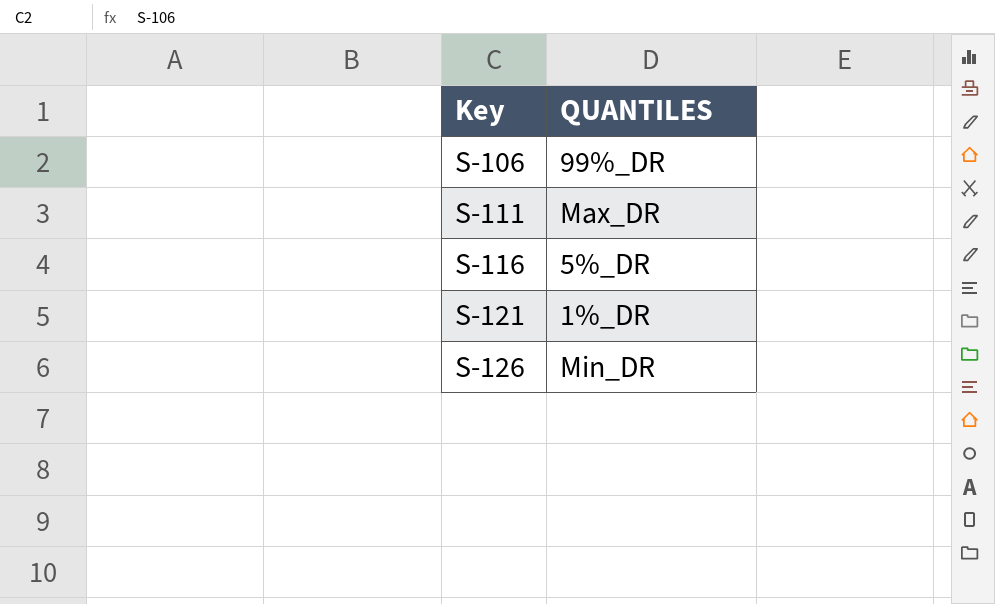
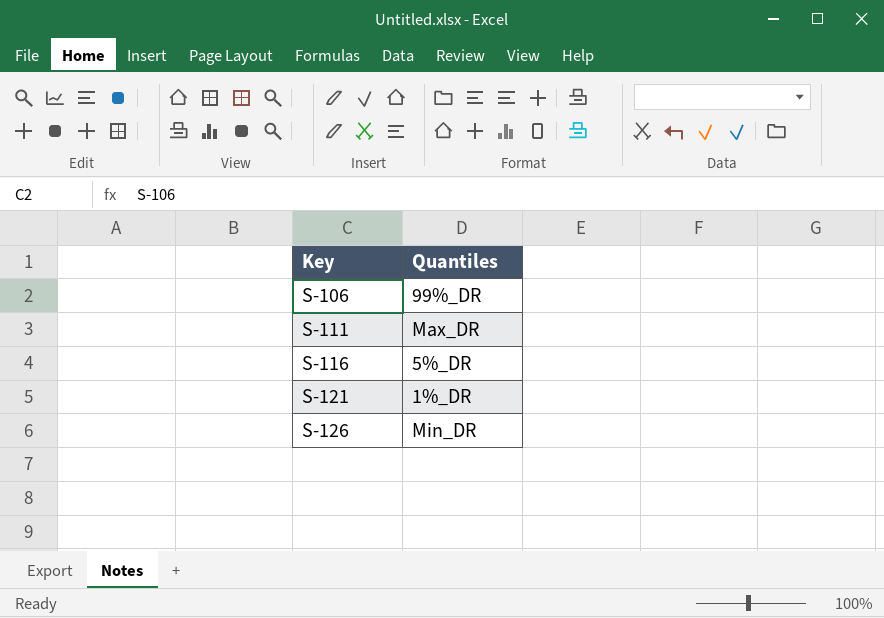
column name: QUANTILES -> Quantiles

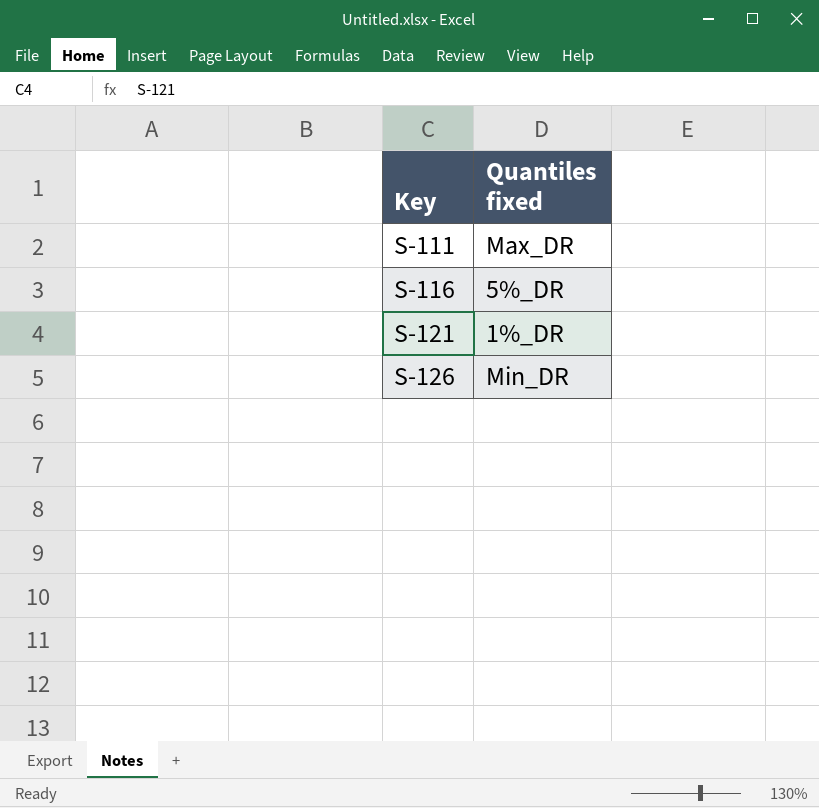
column name: Quantiles -> Quantiles fixed
row S-106: 99%_DR -> none

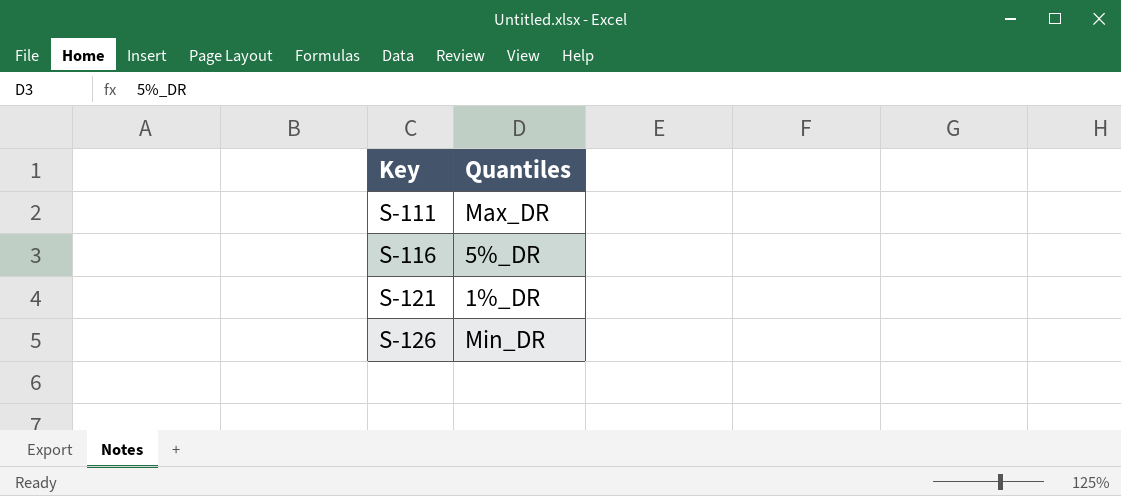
column name: Quantiles fixed -> Quantiles

